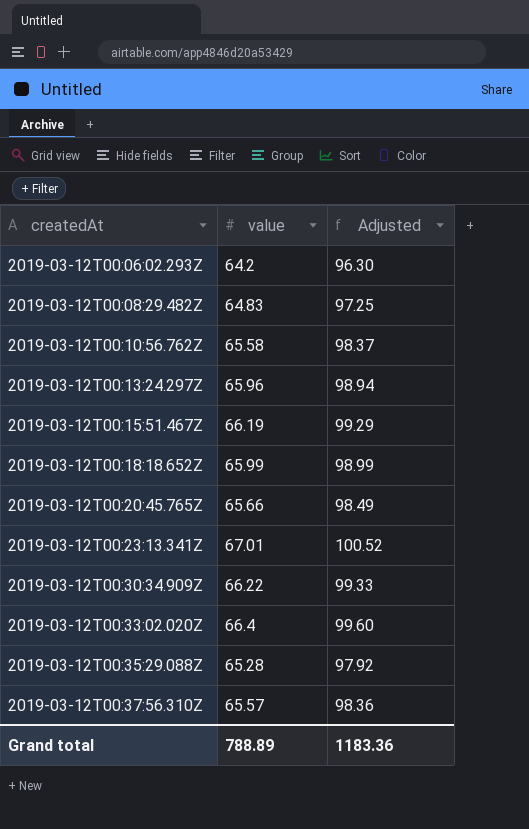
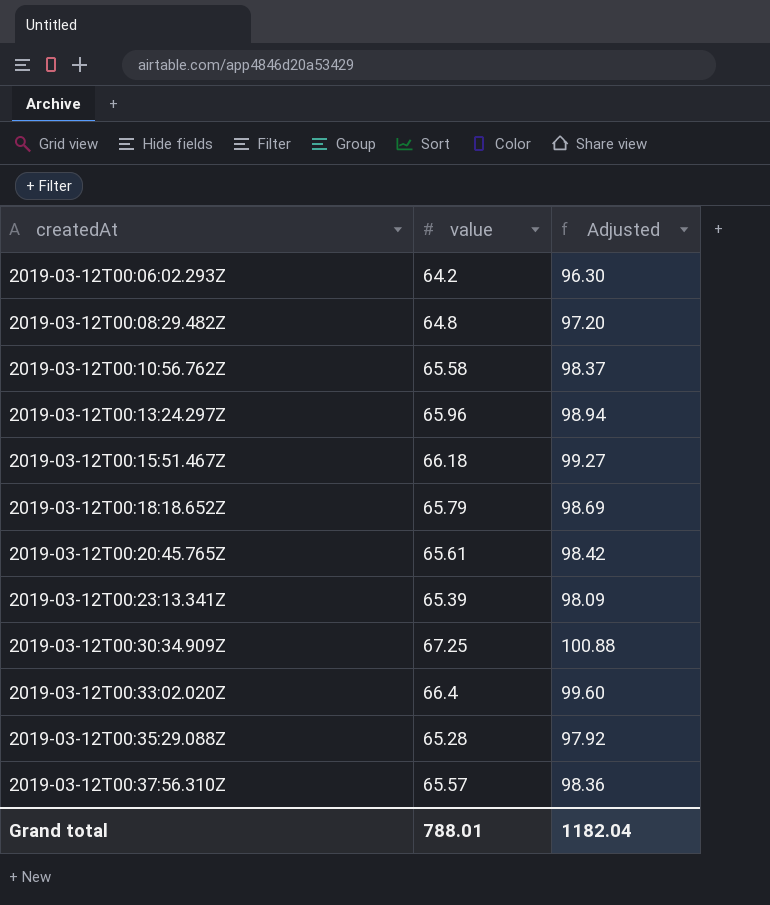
2019-03-12T00:08:29.482Z | value: 64.83 -> 64.8
2019-03-12T00:08:29.482Z | Adjusted: 97.25 -> 97.20
2019-03-12T00:15:51.467Z | value: 66.19 -> 66.18
2019-03-12T00:15:51.467Z | Adjusted: 99.29 -> 99.27
2019-03-12T00:18:18.652Z | value: 65.99 -> 65.79
2019-03-12T00:18:18.652Z | Adjusted: 98.99 -> 98.69
2019-03-12T00:20:45.765Z | value: 65.66 -> 65.61
2019-03-12T00:20:45.765Z | Adjusted: 98.49 -> 98.42
2019-03-12T00:23:13.341Z | value: 67.01 -> 65.39
2019-03-12T00:23:13.341Z | Adjusted: 100.52 -> 98.09
2019-03-12T00:30:34.909Z | value: 66.22 -> 67.25
2019-03-12T00:30:34.909Z | Adjusted: 99.33 -> 100.88
Grand total | value: 788.89 -> 788.01
Grand total | Adjusted: 1183.36 -> 1182.04

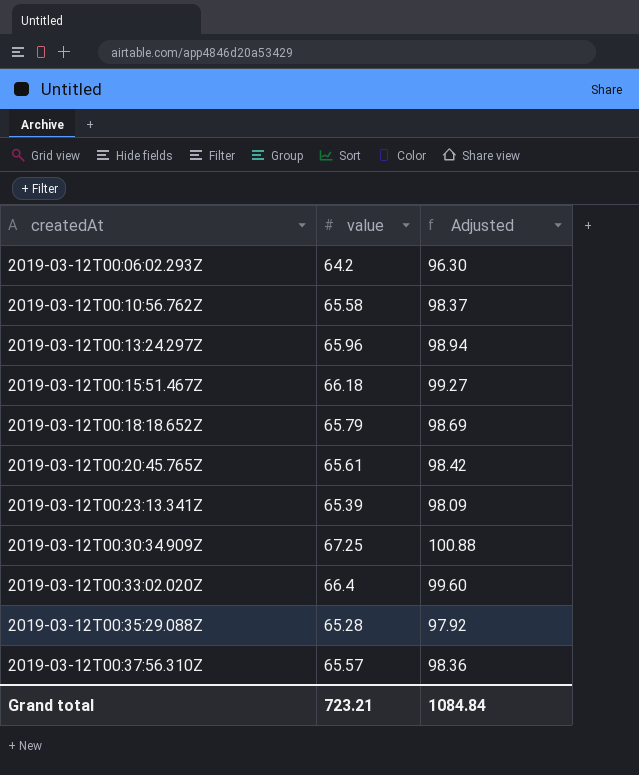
row 2019-03-12T00:08:29.482Z: 64.8 | 97.20 -> none
Grand total | value: 788.01 -> 723.21
Grand total | Adjusted: 1182.04 -> 1084.84

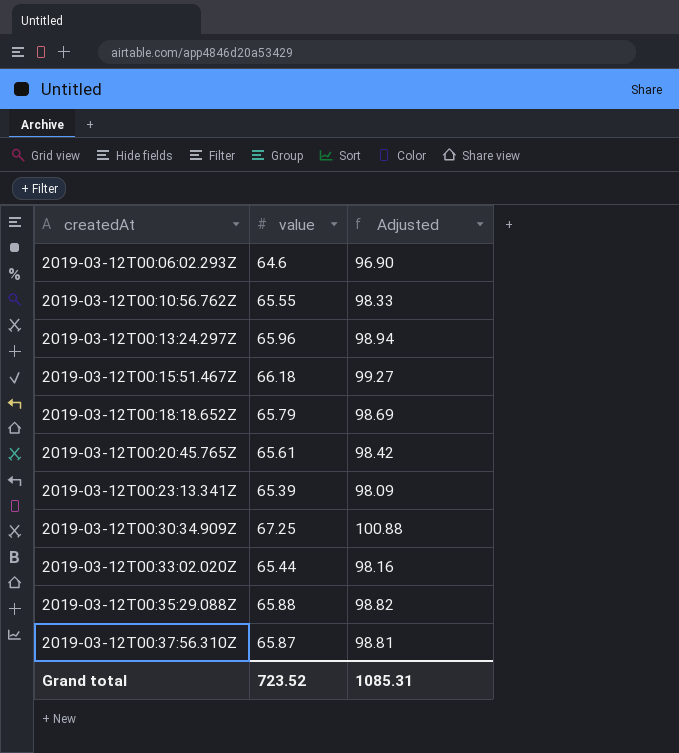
2019-03-12T00:06:02.293Z | value: 64.2 -> 64.6
2019-03-12T00:06:02.293Z | Adjusted: 96.30 -> 96.90
2019-03-12T00:10:56.762Z | value: 65.58 -> 65.55
2019-03-12T00:10:56.762Z | Adjusted: 98.37 -> 98.33
2019-03-12T00:33:02.020Z | value: 66.4 -> 65.44
2019-03-12T00:33:02.020Z | Adjusted: 99.60 -> 98.16
2019-03-12T00:35:29.088Z | value: 65.28 -> 65.88
2019-03-12T00:35:29.088Z | Adjusted: 97.92 -> 98.82
2019-03-12T00:37:56.310Z | value: 65.57 -> 65.87
2019-03-12T00:37:56.310Z | Adjusted: 98.36 -> 98.81
Grand total | value: 723.21 -> 723.52
Grand total | Adjusted: 1084.84 -> 1085.31

